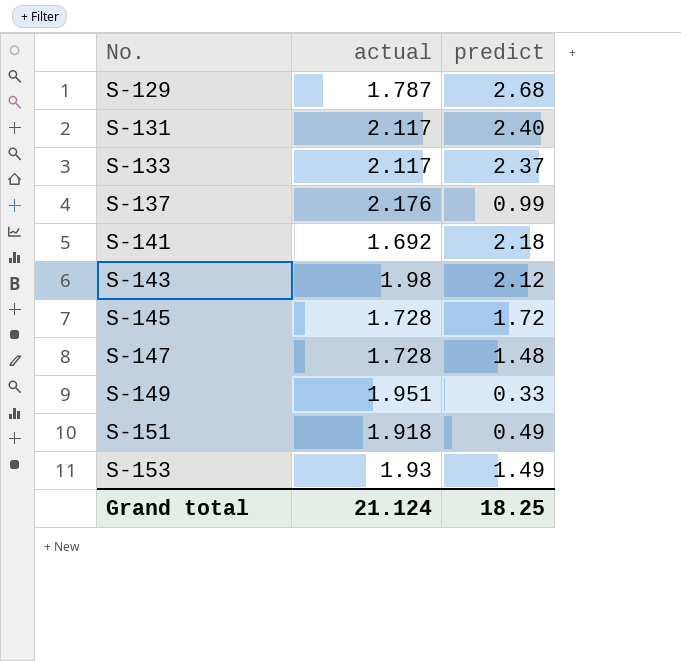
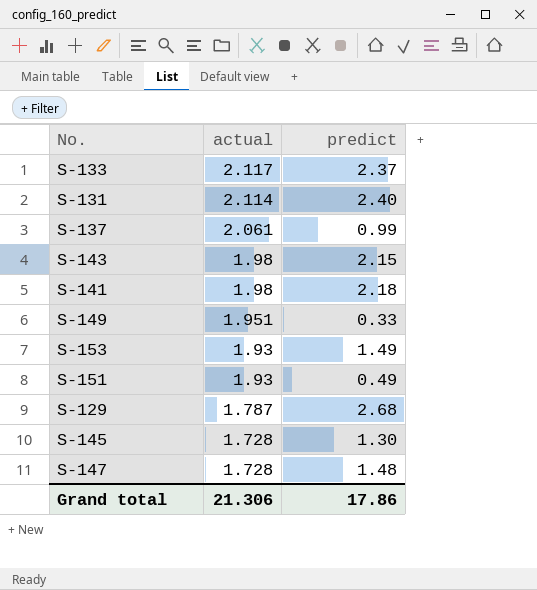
row order: No. ascending -> actual descending
S-131 | actual: 2.117 -> 2.114
S-137 | actual: 2.176 -> 2.061
S-143 | predict: 2.12 -> 2.15
S-141 | actual: 1.692 -> 1.98
S-151 | actual: 1.918 -> 1.93
S-145 | predict: 1.72 -> 1.30
Grand total | actual: 21.124 -> 21.306
Grand total | predict: 18.25 -> 17.86

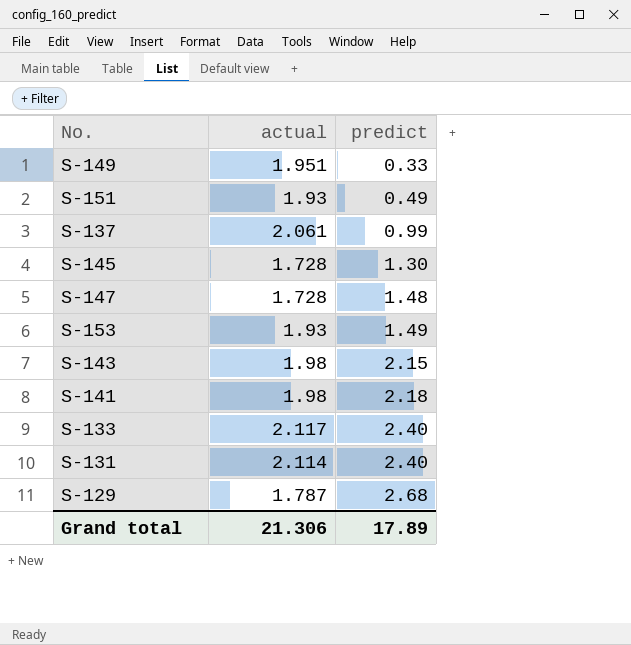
row order: actual descending -> predict ascending
S-133 | predict: 2.37 -> 2.40
Grand total | predict: 17.86 -> 17.89

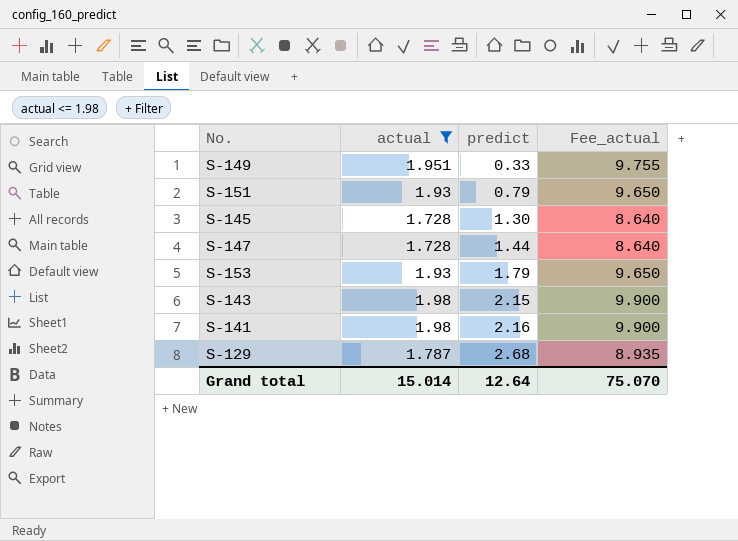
filter: none -> actual <= 1.98
column Fee_actual | formula: none -> [actual] * 5
S-151 | predict: 0.49 -> 0.79
S-147 | predict: 1.48 -> 1.44
S-153 | predict: 1.49 -> 1.79
S-141 | predict: 2.18 -> 2.16
Grand total | actual: 21.306 -> 15.014
Grand total | predict: 17.89 -> 12.64

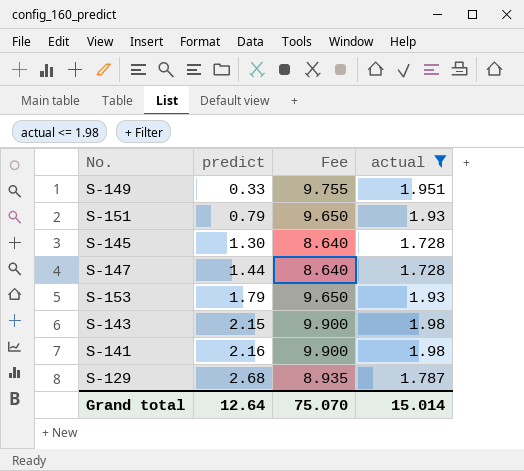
column name: Fee_actual -> Fee
column actual | position: 2 -> 4

